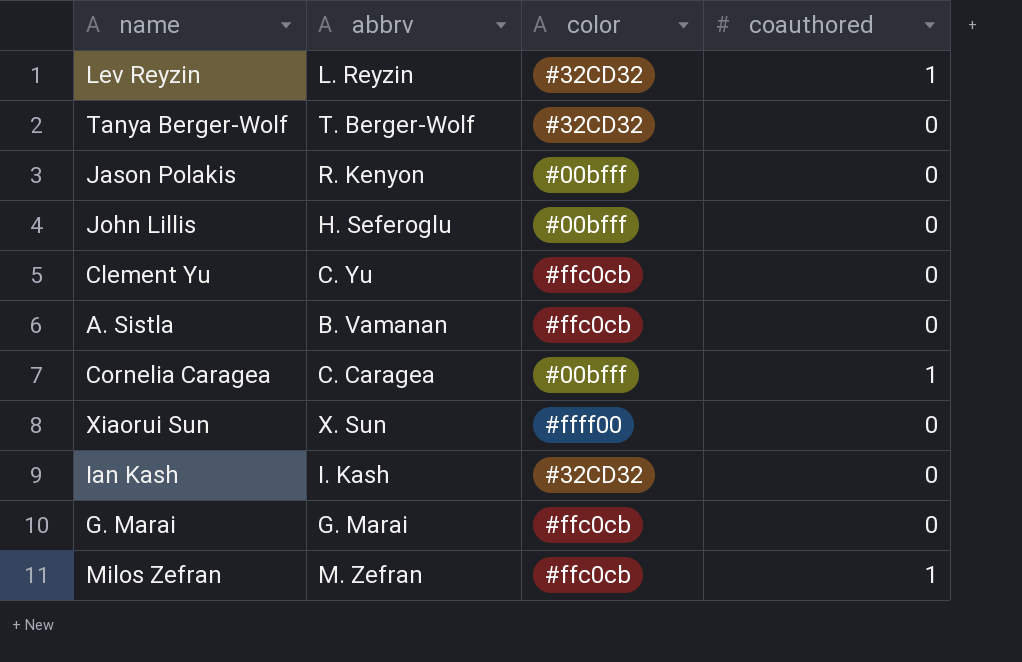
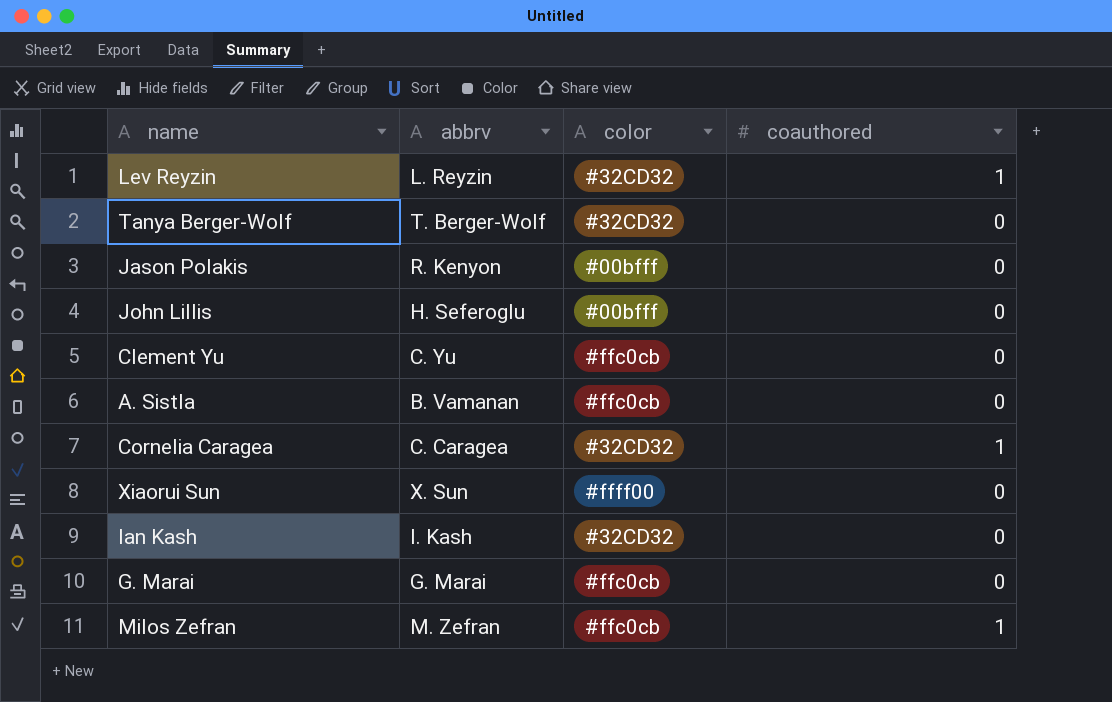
Cornelia Caragea | color: #00bfff -> #32CD32

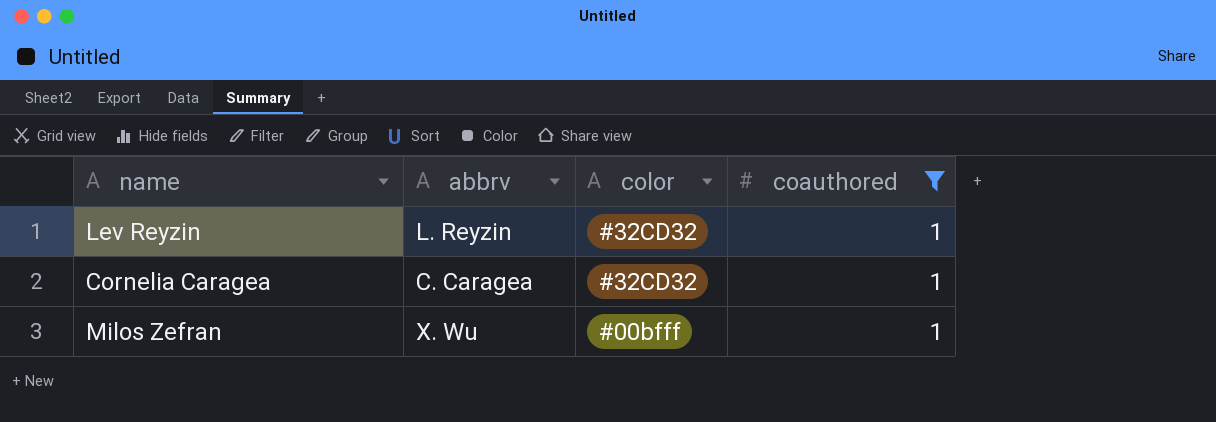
filter: none -> coauthored = 1
Milos Zefran | abbrv: M. Zefran -> X. Wu
Milos Zefran | color: #ffc0cb -> #00bfff

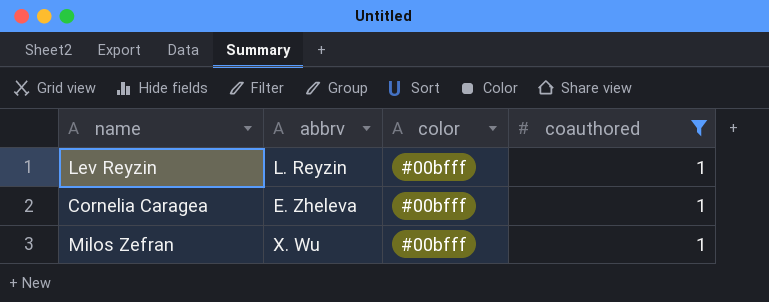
Lev Reyzin | color: #32CD32 -> #00bfff
Cornelia Caragea | abbrv: C. Caragea -> E. Zheleva
Cornelia Caragea | color: #32CD32 -> #00bfff

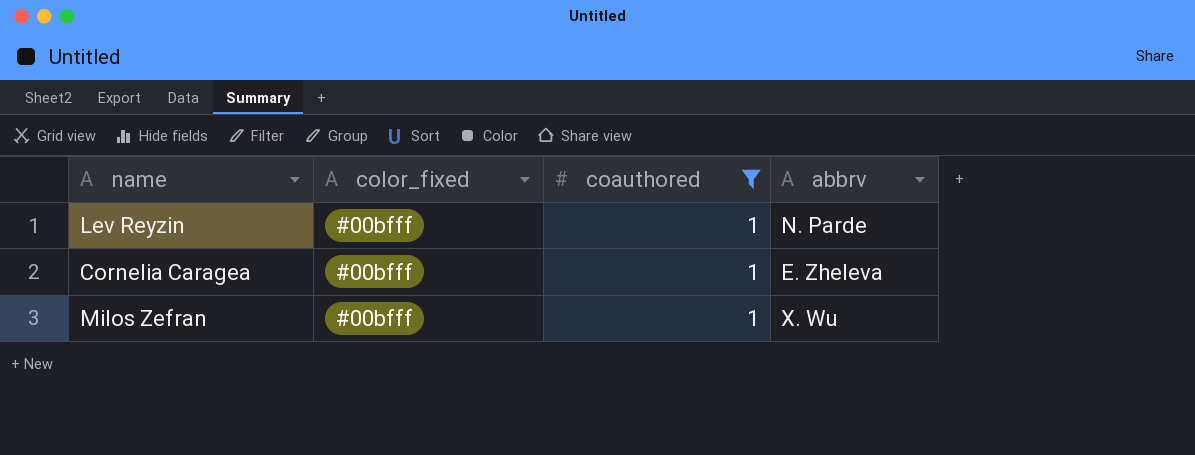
column name: color -> color_fixed
column abbrv | position: 2 -> 4
Lev Reyzin | abbrv: L. Reyzin -> N. Parde

